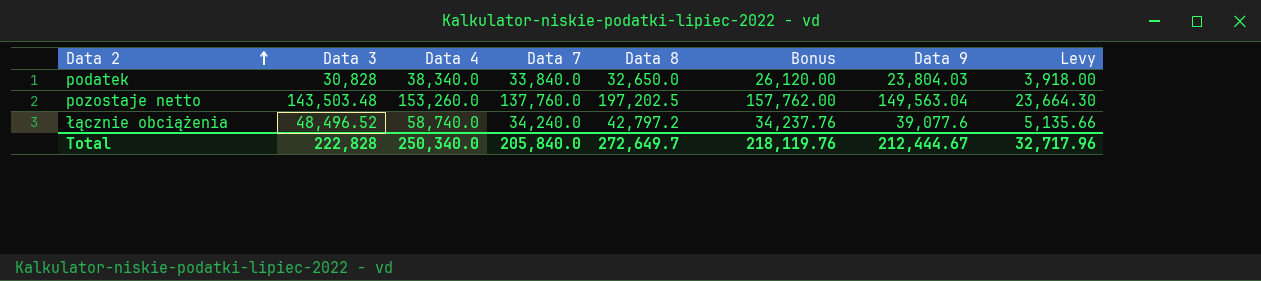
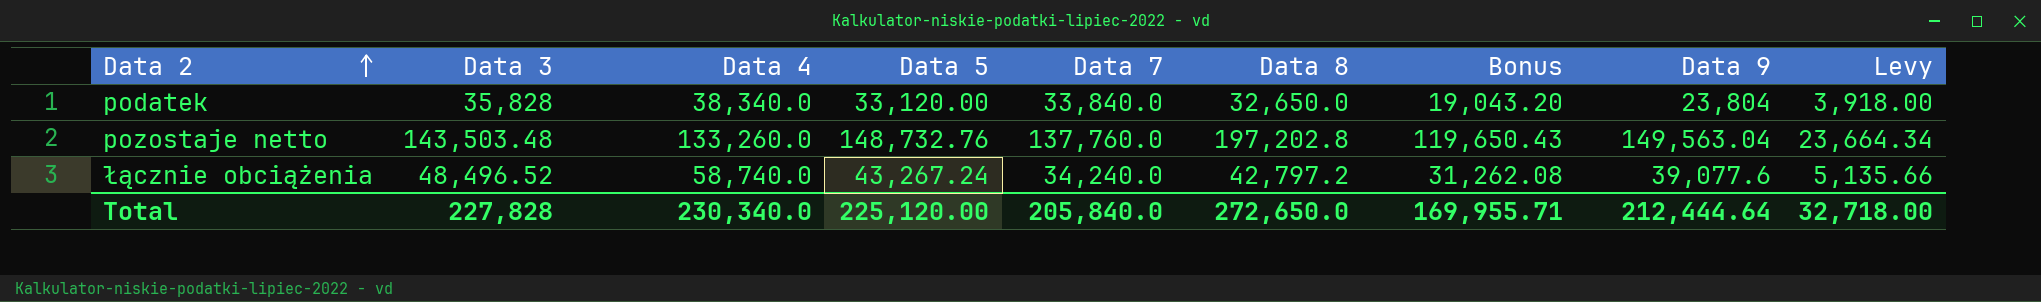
column Data 5 | position: none -> 4
column Bonus | formula: [Data 8] * 0.8 -> [Data 9] * 0.8
podatek | Data 3: 30,828 -> 35,828
podatek | Data 9: 23,804.03 -> 23,804
pozostaje netto | Data 4: 153,260.0 -> 133,260.0
pozostaje netto | Data 8: 197,202.5 -> 197,202.8
pozostaje netto | Levy: 23,664.30 -> 23,664.34
Total | Data 3: 222,828 -> 227,828
Total | Data 4: 250,340.0 -> 230,340.0
Total | Data 8: 272,649.7 -> 272,650.0
Total | Bonus: 218,119.76 -> 169,955.71
Total | Data 9: 212,444.67 -> 212,444.64
Total | Levy: 32,717.96 -> 32,718.00

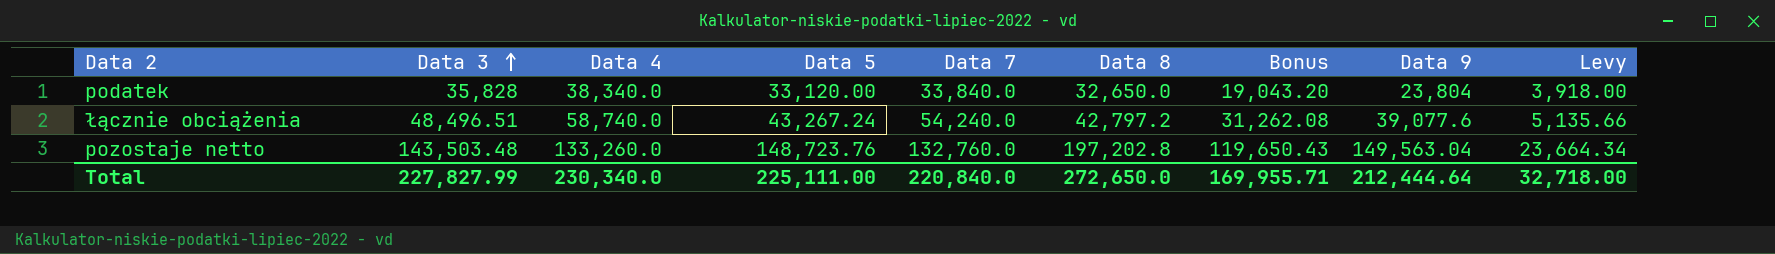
row order: Data 2 ascending -> Data 3 ascending
łącznie obciążenia | Data 3: 48,496.52 -> 48,496.51
łącznie obciążenia | Data 7: 34,240.0 -> 54,240.0
pozostaje netto | Data 5: 148,732.76 -> 148,723.76
pozostaje netto | Data 7: 137,760.0 -> 132,760.0
Total | Data 3: 227,828 -> 227,827.99
Total | Data 5: 225,120.00 -> 225,111.00
Total | Data 7: 205,840.0 -> 220,840.0

